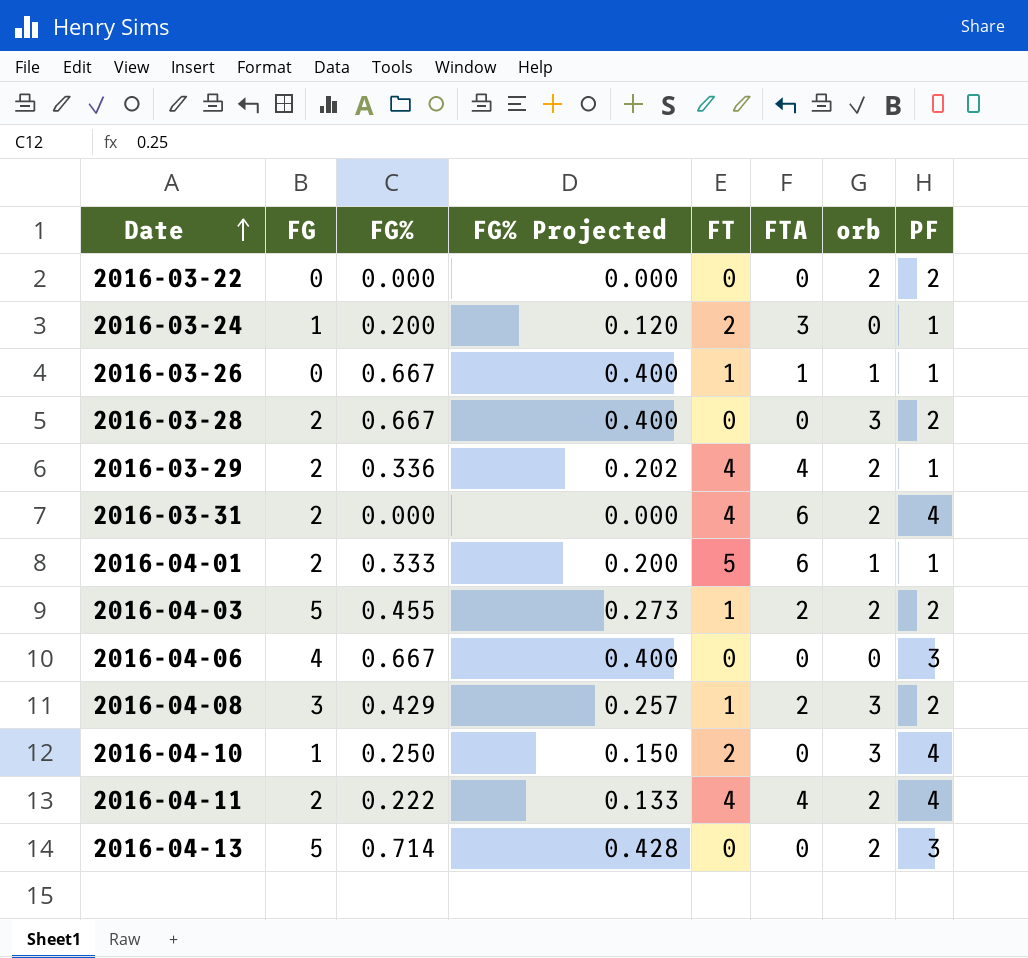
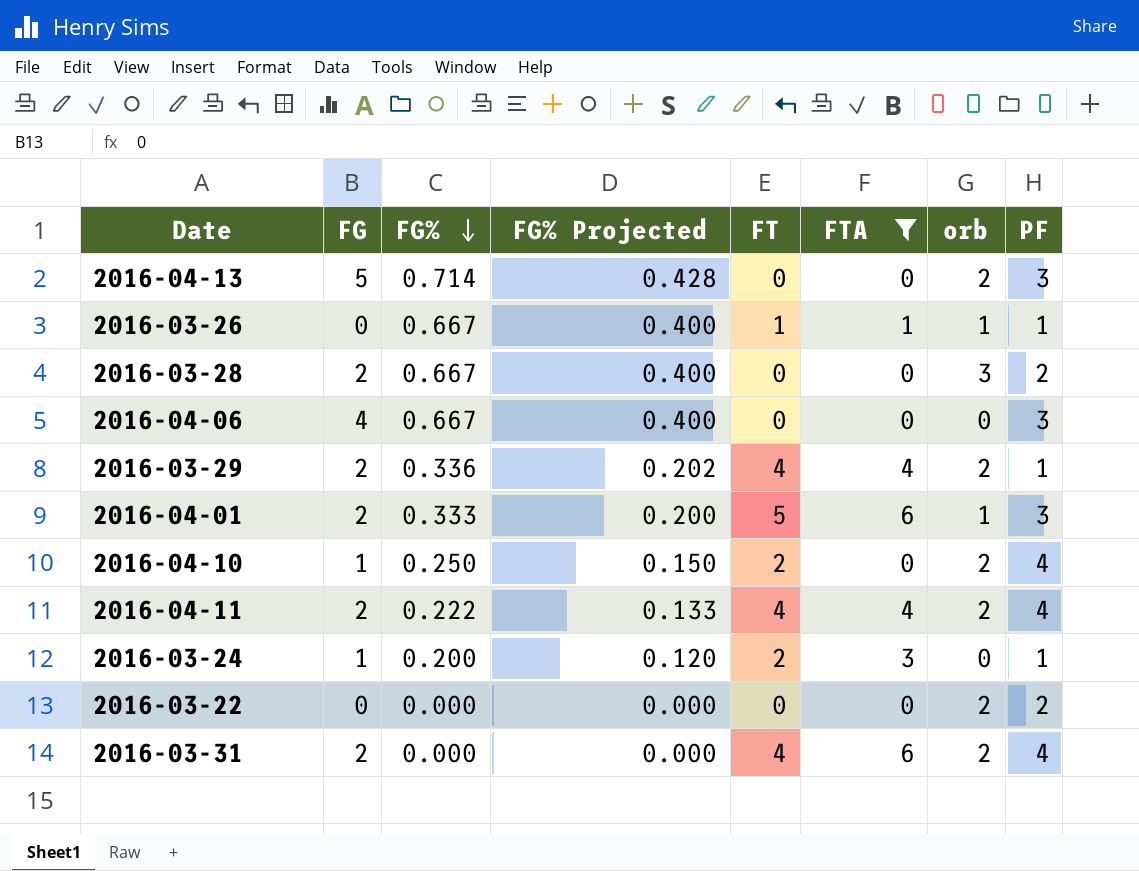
filter: none -> FTA != 2
row order: Date ascending -> FG% descending
2016-04-01 | PF: 1 -> 3
2016-04-10 | orb: 3 -> 2

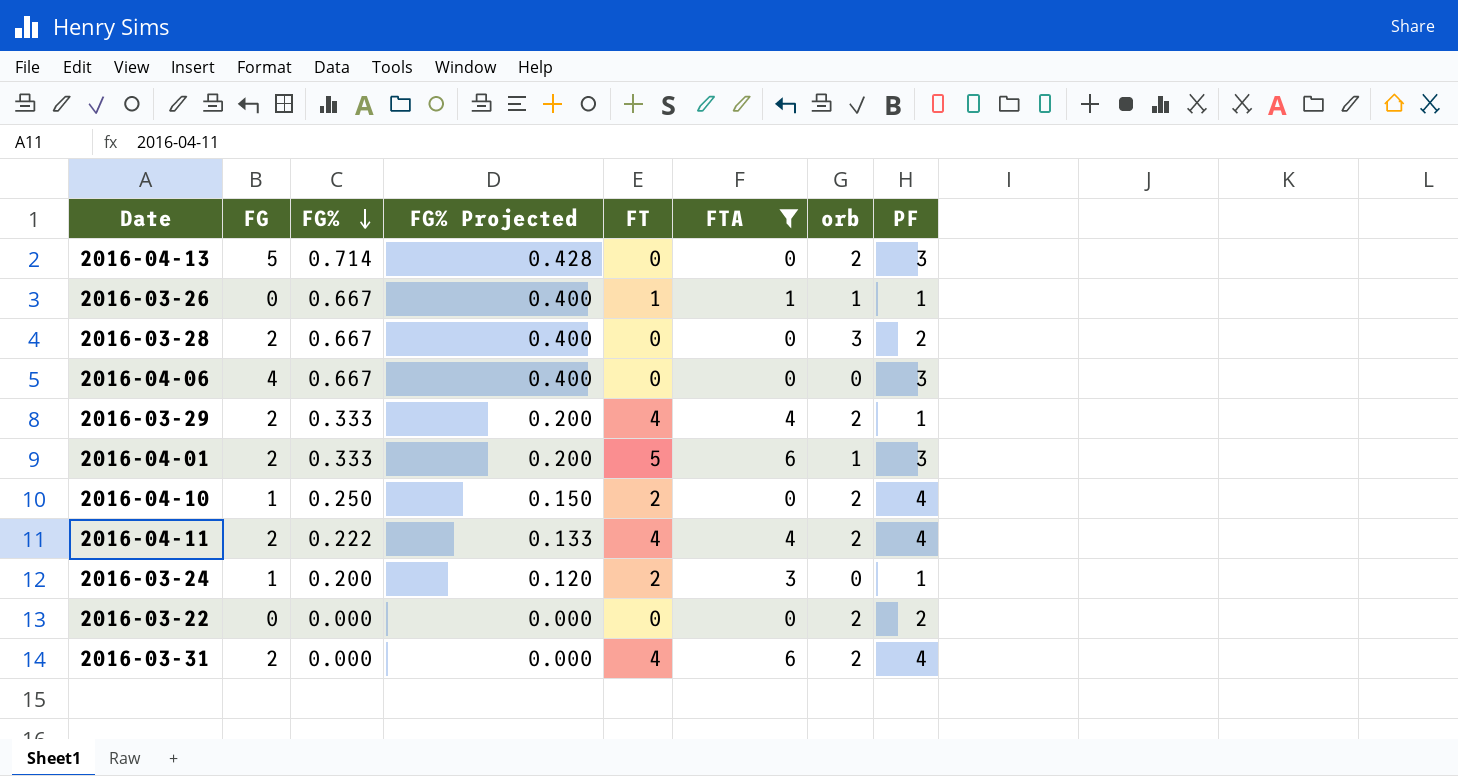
2016-03-29 | FG%: 0.336 -> 0.333
2016-03-29 | FG% Projected: 0.202 -> 0.200

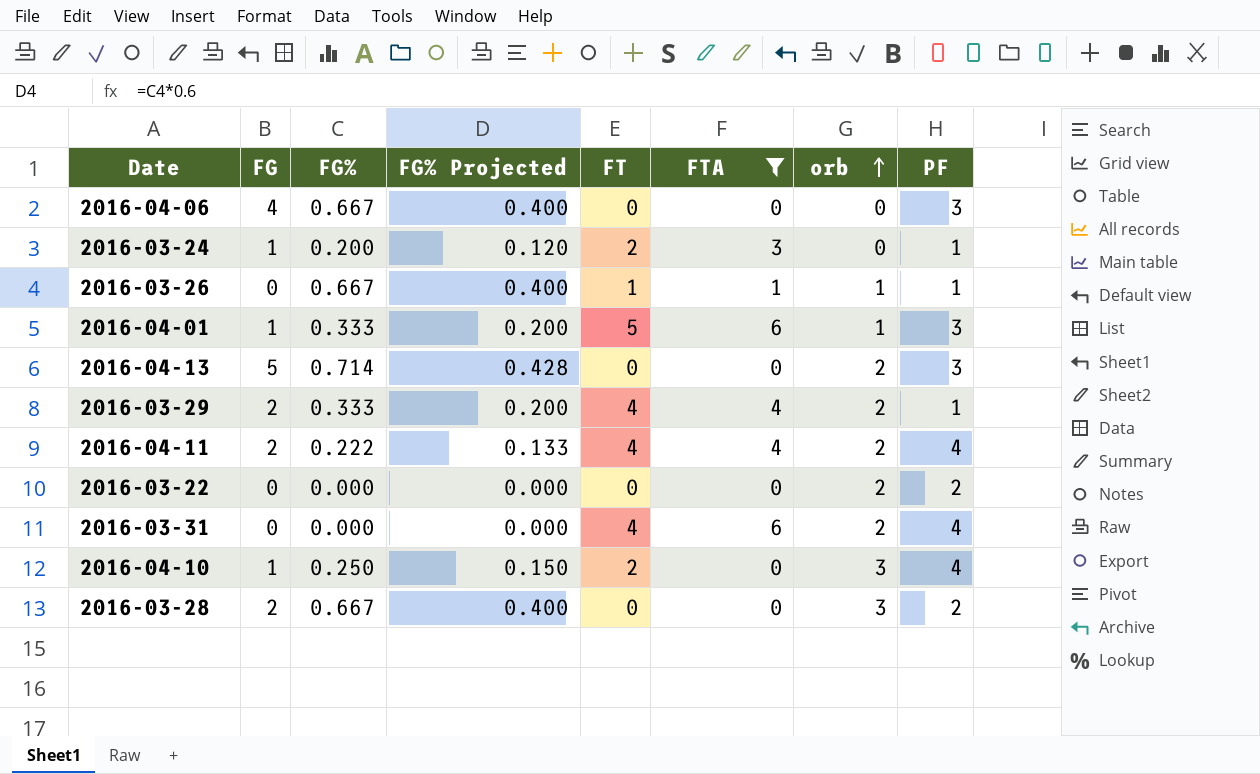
row order: FG% descending -> orb ascending
2016-04-01 | FG: 2 -> 1
2016-03-31 | FG: 2 -> 0
2016-04-10 | orb: 2 -> 3

